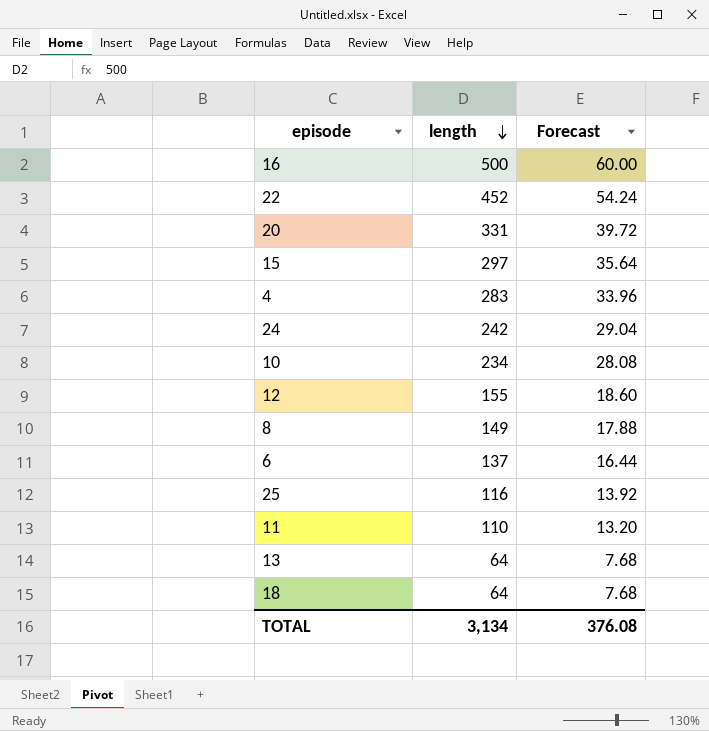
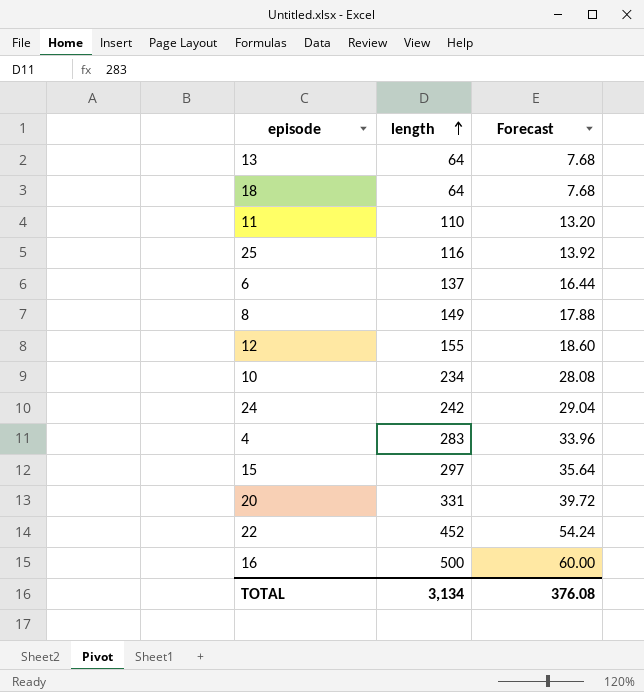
row order: length descending -> length ascending

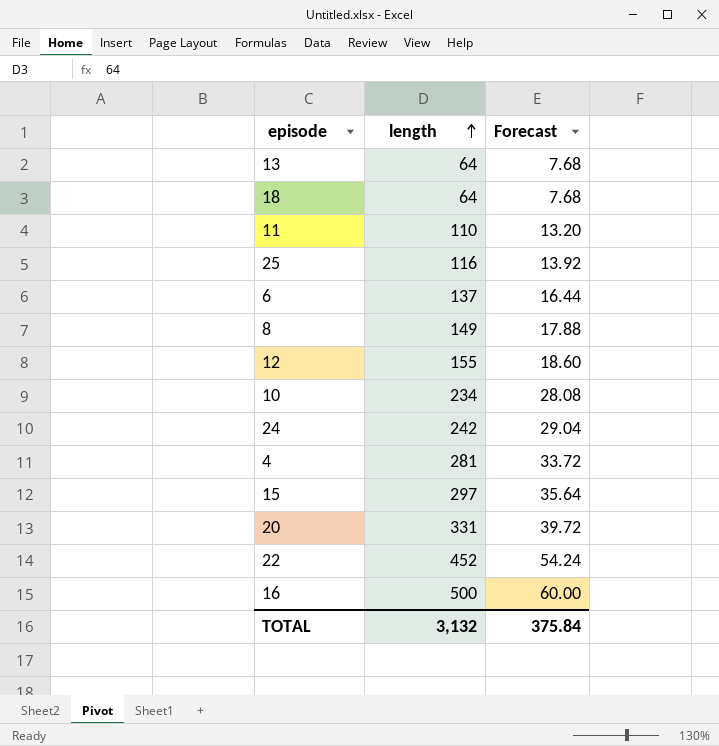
4 | length: 283 -> 281
4 | Forecast: 33.96 -> 33.72
TOTAL | length: 3,134 -> 3,132
TOTAL | Forecast: 376.08 -> 375.84

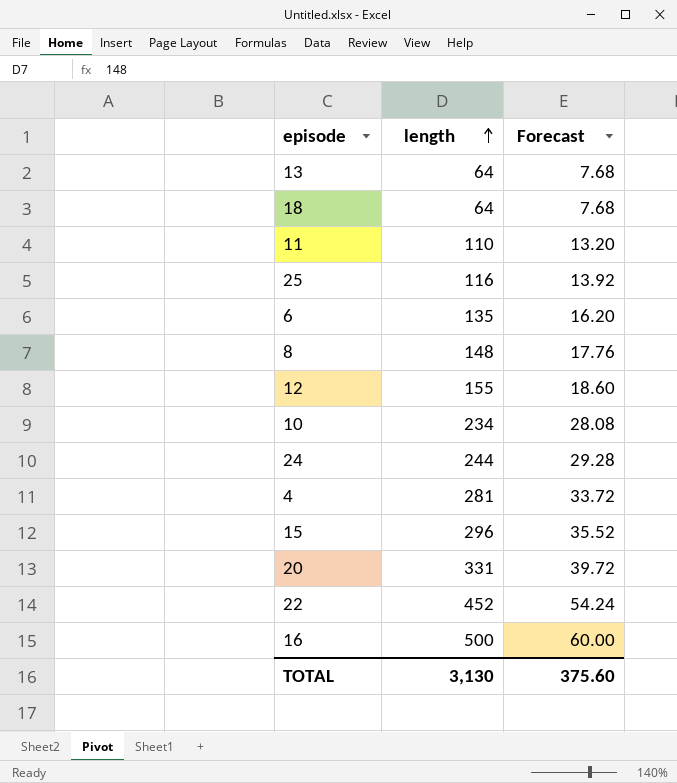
6 | length: 137 -> 135
6 | Forecast: 16.44 -> 16.20
8 | length: 149 -> 148
8 | Forecast: 17.88 -> 17.76
24 | length: 242 -> 244
24 | Forecast: 29.04 -> 29.28
15 | length: 297 -> 296
15 | Forecast: 35.64 -> 35.52
TOTAL | length: 3,132 -> 3,130
TOTAL | Forecast: 375.84 -> 375.60

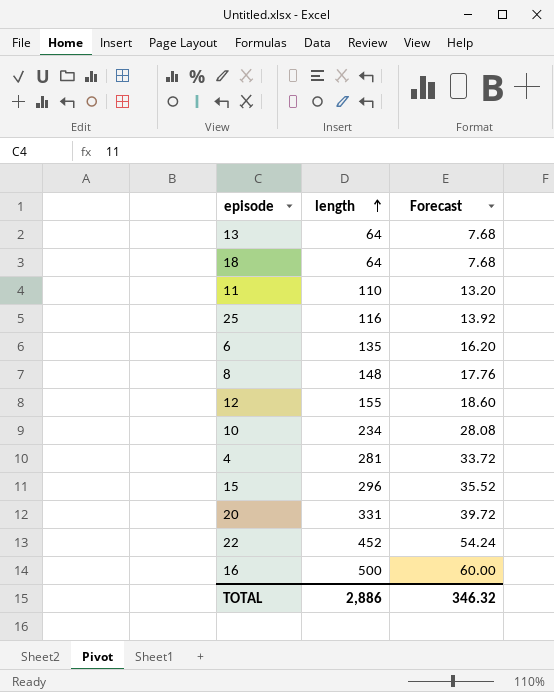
row 24: 244 | 29.28 -> none
TOTAL | length: 3,130 -> 2,886
TOTAL | Forecast: 375.60 -> 346.32

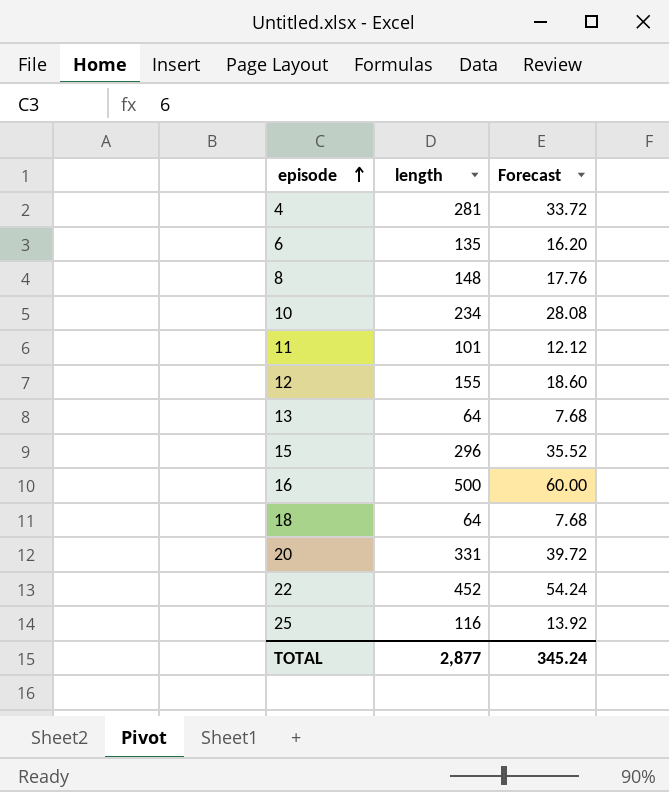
row order: length ascending -> episode ascending
11 | length: 110 -> 101
11 | Forecast: 13.20 -> 12.12
TOTAL | length: 2,886 -> 2,877
TOTAL | Forecast: 346.32 -> 345.24

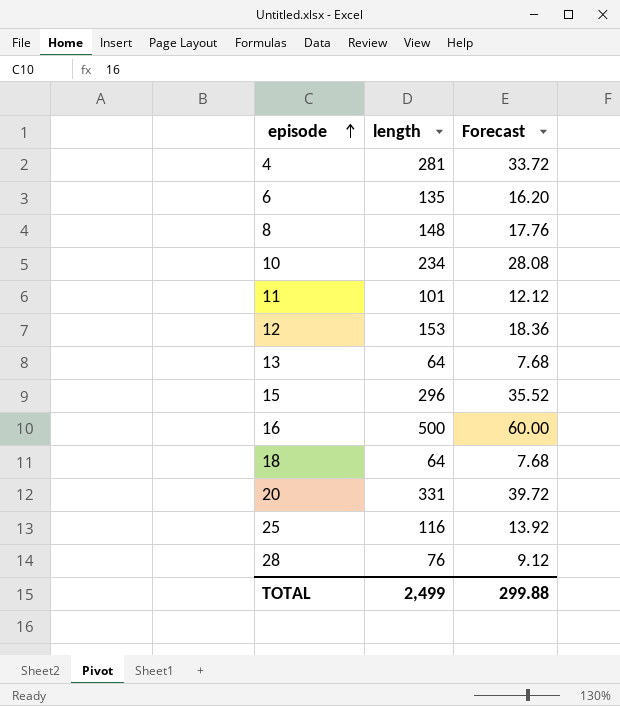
row 22: 452 | 54.24 -> none
12 | length: 155 -> 153
12 | Forecast: 18.60 -> 18.36
row 28: none -> 76 | 9.12
TOTAL | length: 2,877 -> 2,499
TOTAL | Forecast: 345.24 -> 299.88

